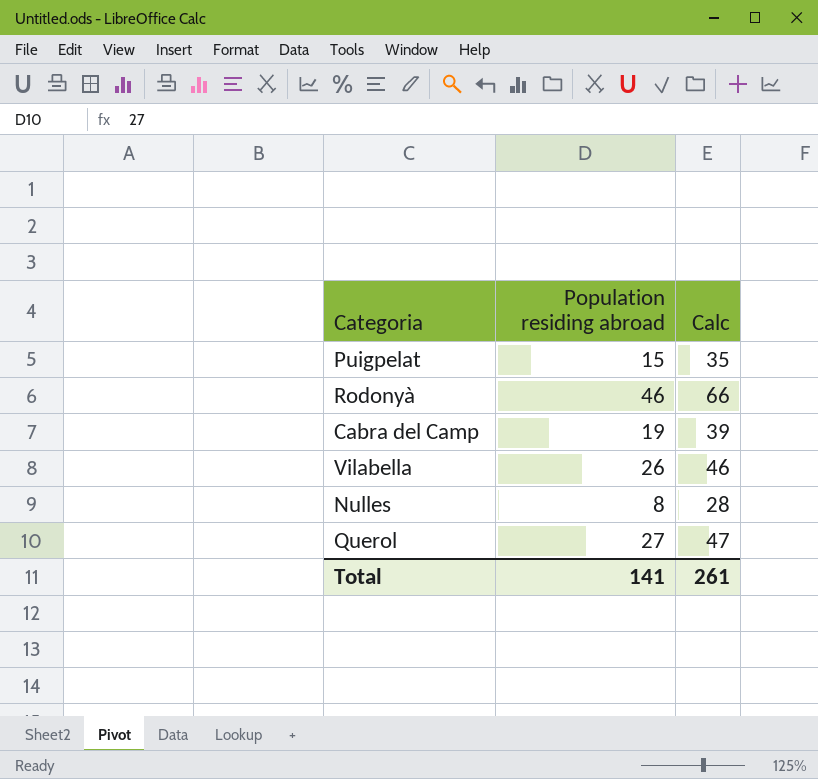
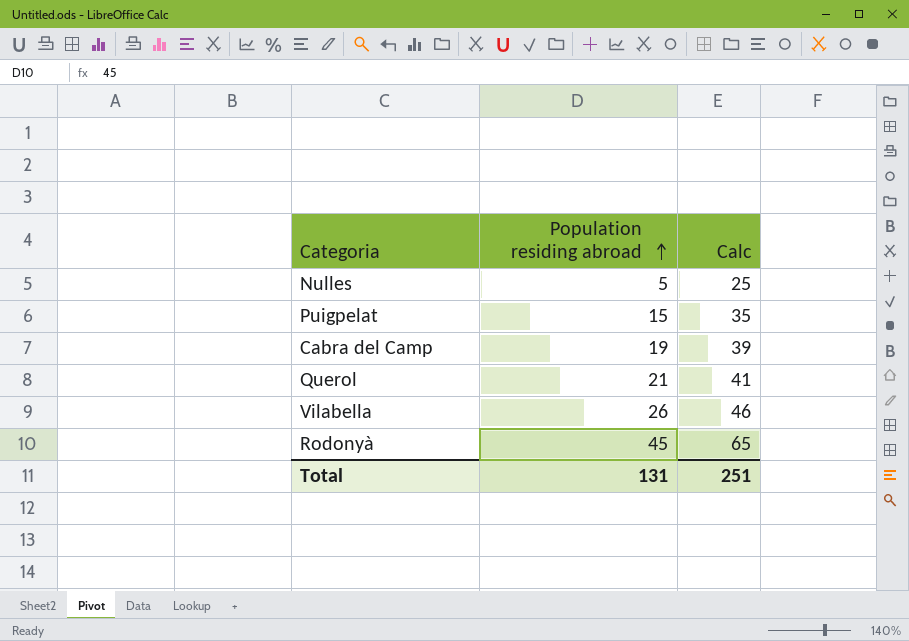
row order: none -> Population residing abroad ascending
Nulles | Population residing abroad: 8 -> 5
Nulles | Calc: 28 -> 25
Querol | Population residing abroad: 27 -> 21
Querol | Calc: 47 -> 41
Rodonyà | Population residing abroad: 46 -> 45
Rodonyà | Calc: 66 -> 65
Total | Population residing abroad: 141 -> 131
Total | Calc: 261 -> 251

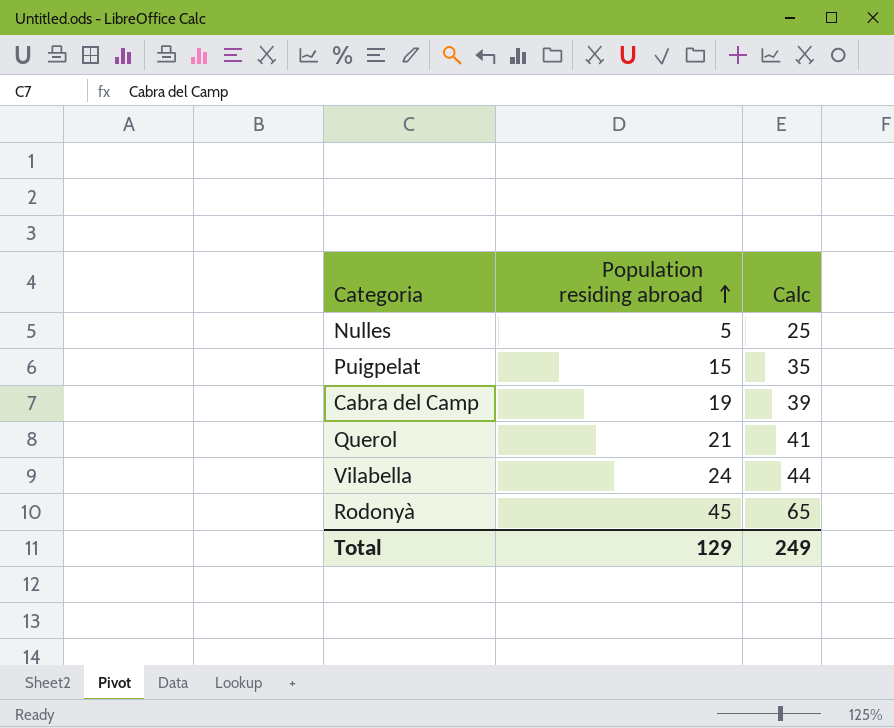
Vilabella | Population residing abroad: 26 -> 24
Vilabella | Calc: 46 -> 44
Total | Population residing abroad: 131 -> 129
Total | Calc: 251 -> 249

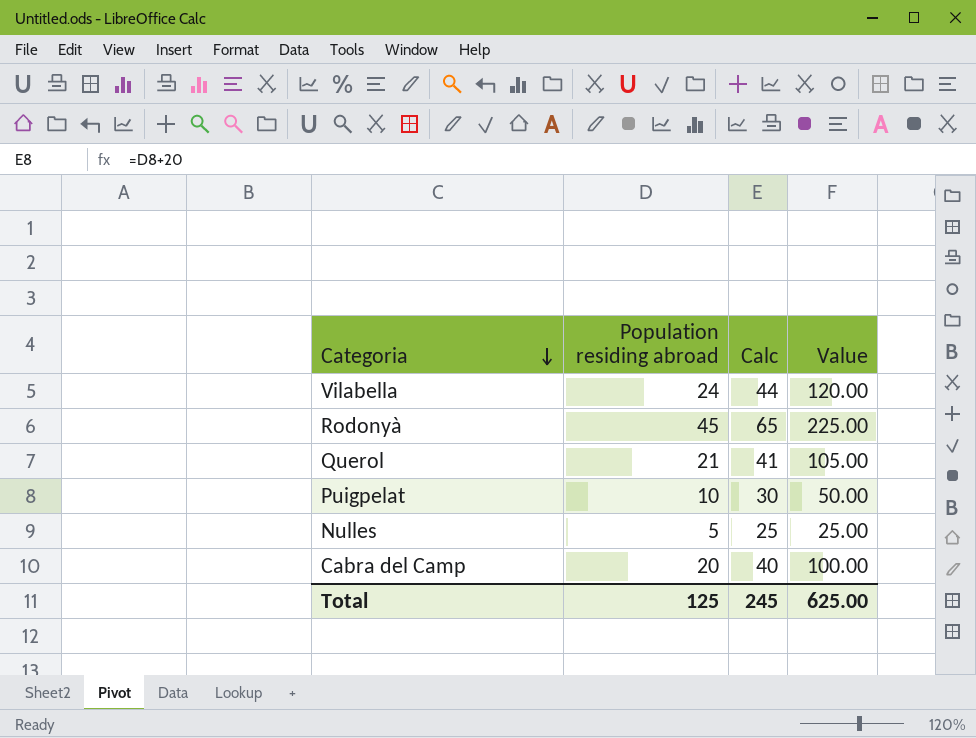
row order: Population residing abroad ascending -> Categoria descending
column Value | formula: none -> [Population residing abroad] * 5
Puigpelat | Population residing abroad: 15 -> 10
Puigpelat | Calc: 35 -> 30
Cabra del Camp | Population residing abroad: 19 -> 20
Cabra del Camp | Calc: 39 -> 40
Total | Population residing abroad: 129 -> 125
Total | Calc: 249 -> 245

